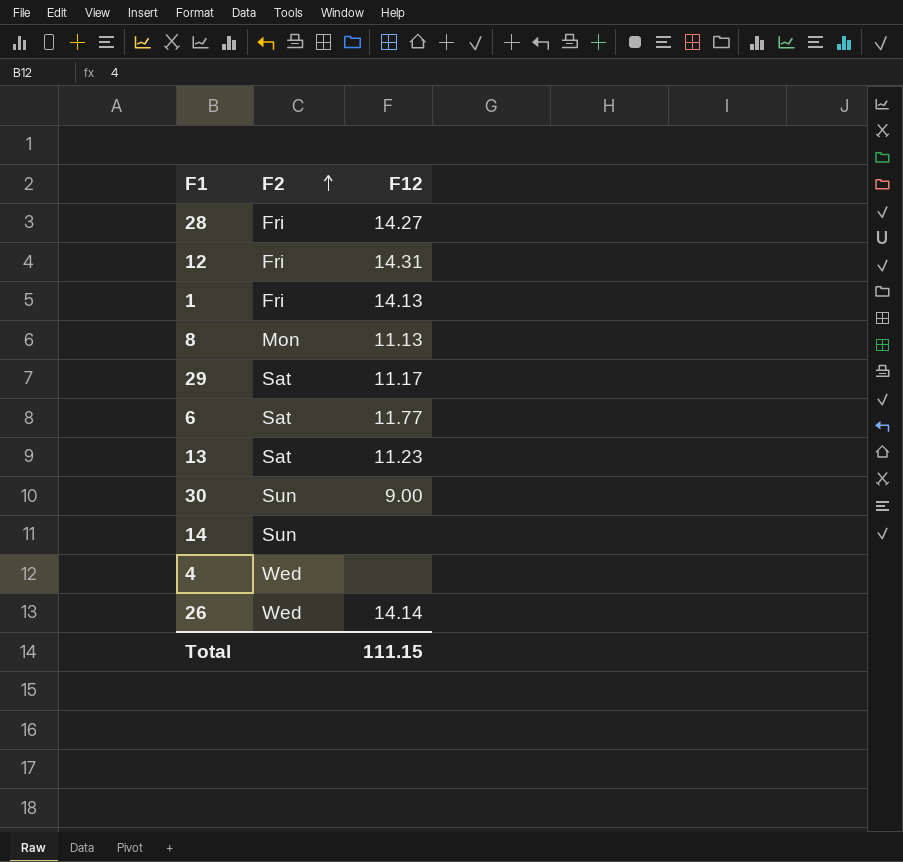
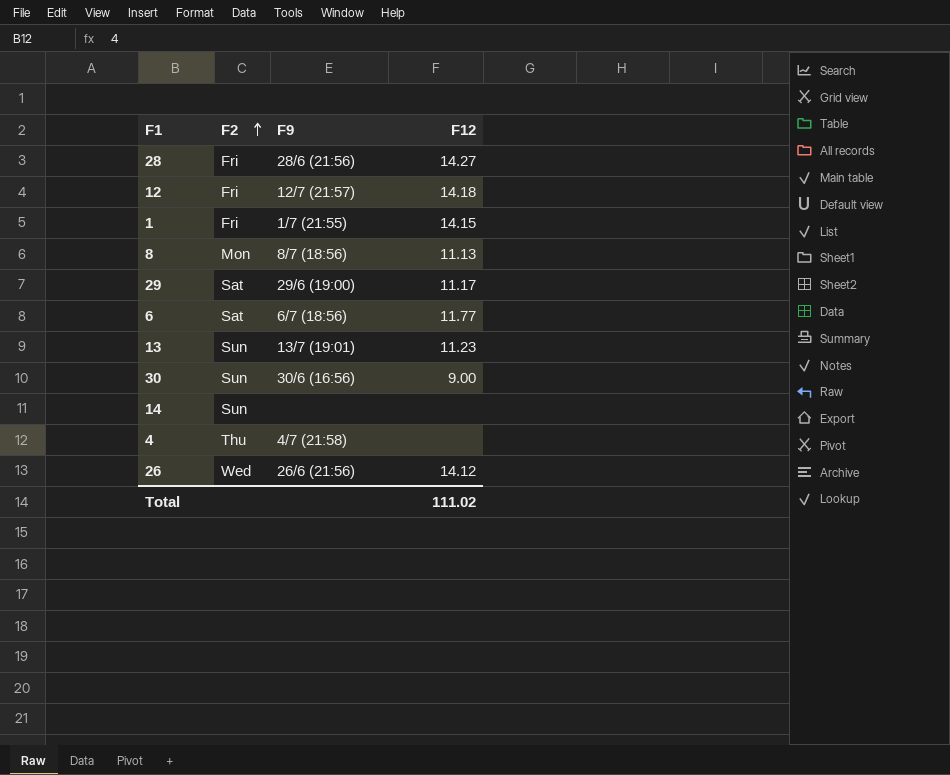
column F9 | position: none -> 3
12 | F12: 14.31 -> 14.18
1 | F12: 14.13 -> 14.15
13 | F2: Sat -> Sun
4 | F2: Wed -> Thu
26 | F12: 14.14 -> 14.12
Total | F12: 111.15 -> 111.02

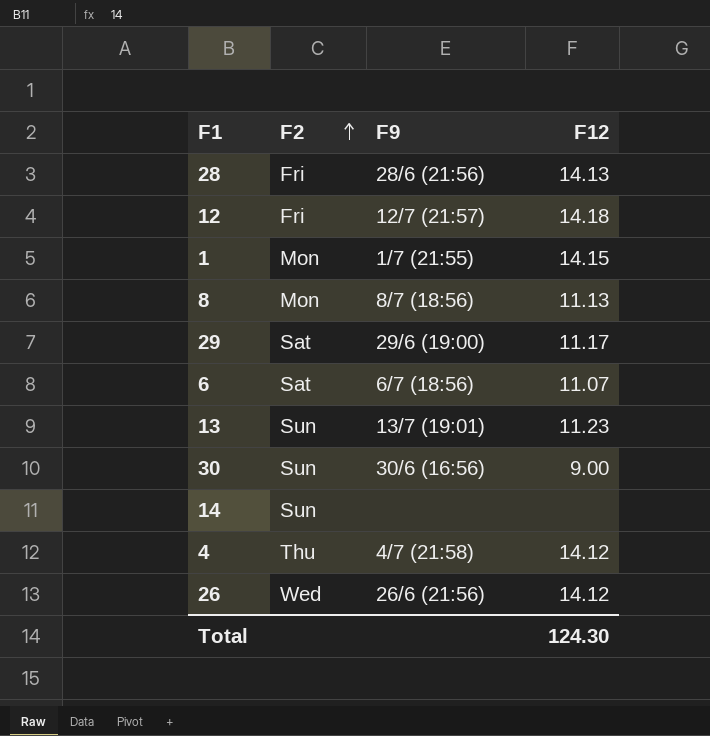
28 | F12: 14.27 -> 14.13
1 | F2: Fri -> Mon
6 | F12: 11.77 -> 11.07
4 | F12: none -> 14.12
Total | F12: 111.02 -> 124.30

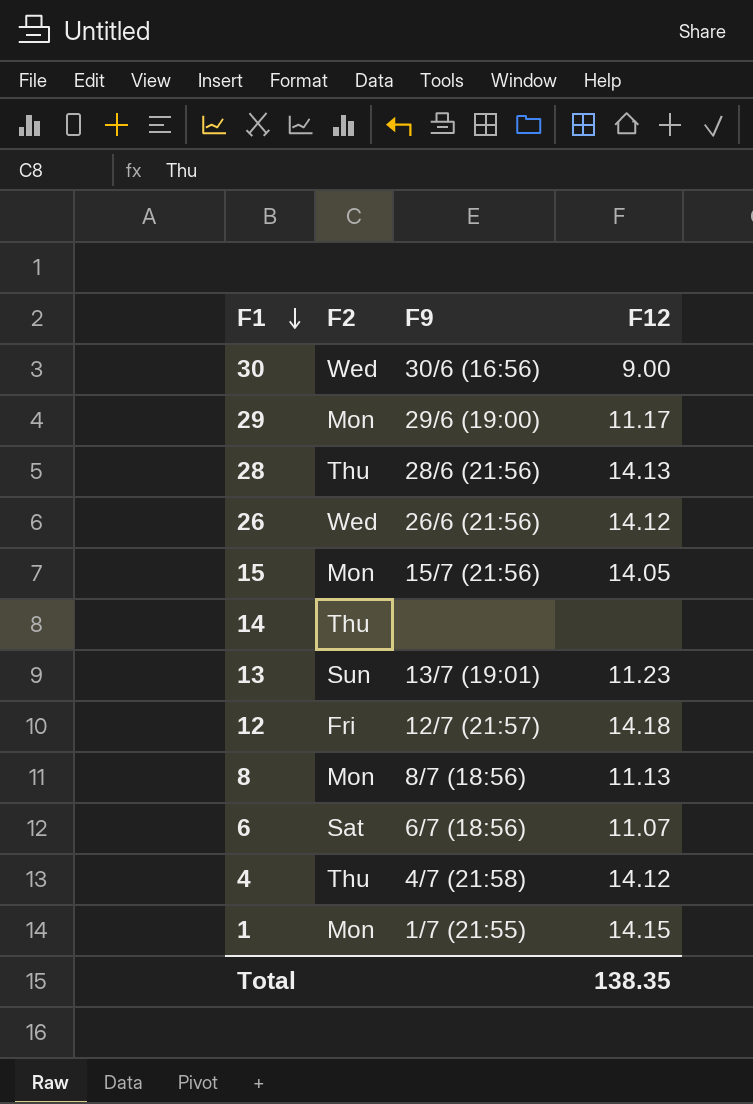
row order: F2 ascending -> F1 descending
30 | F2: Sun -> Wed
29 | F2: Sat -> Mon
28 | F2: Fri -> Thu
row 15: none -> Mon | 15/7 (21:56) | 14.05
14 | F2: Sun -> Thu
Total | F12: 124.30 -> 138.35

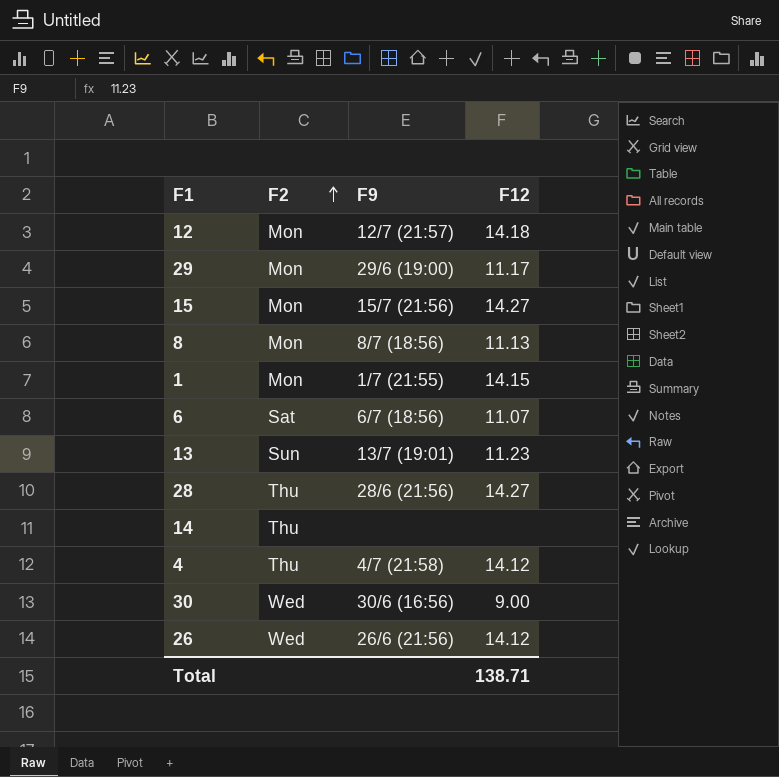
row order: F1 descending -> F2 ascending
12 | F2: Fri -> Mon
15 | F12: 14.05 -> 14.27
28 | F12: 14.13 -> 14.27
Total | F12: 138.35 -> 138.71

